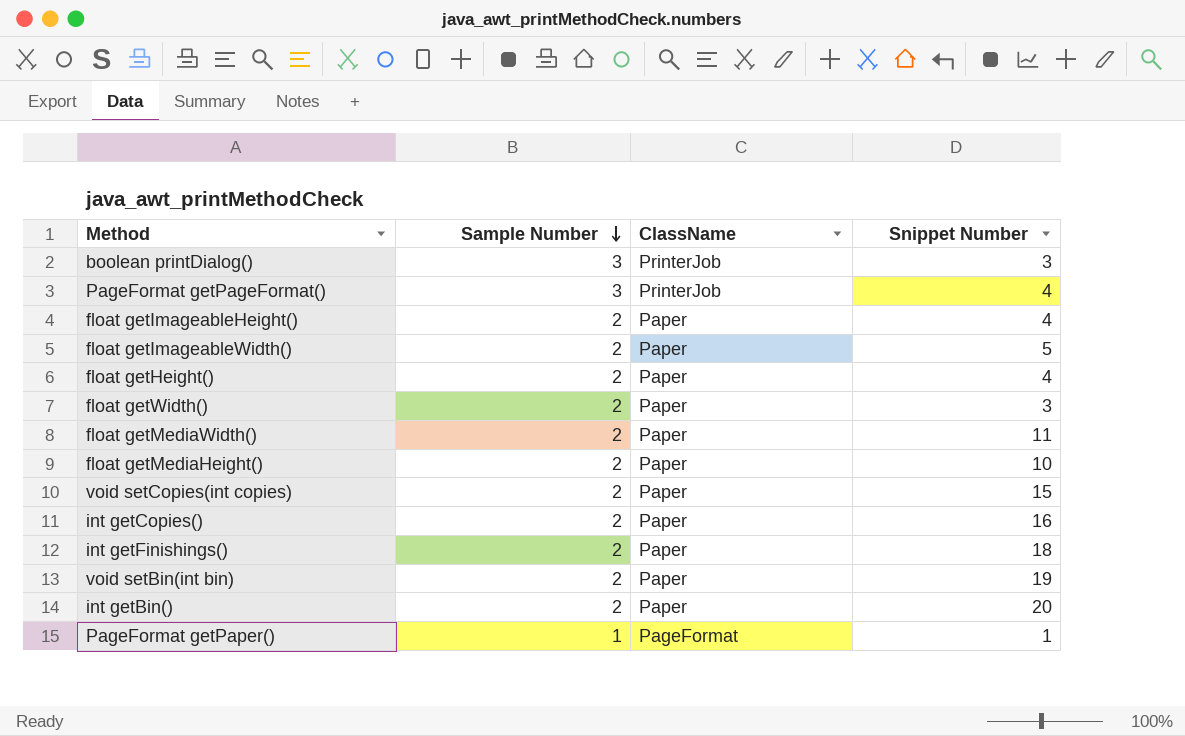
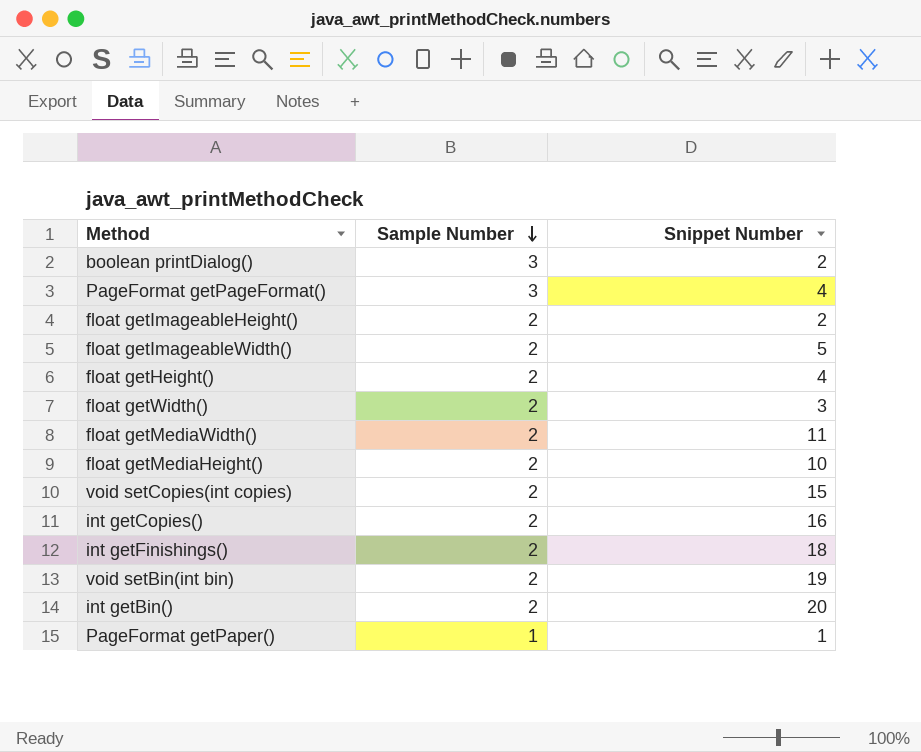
column ClassName | position: 3 -> none
boolean printDialog() | Snippet Number: 3 -> 2
float getImageableHeight() | Snippet Number: 4 -> 2

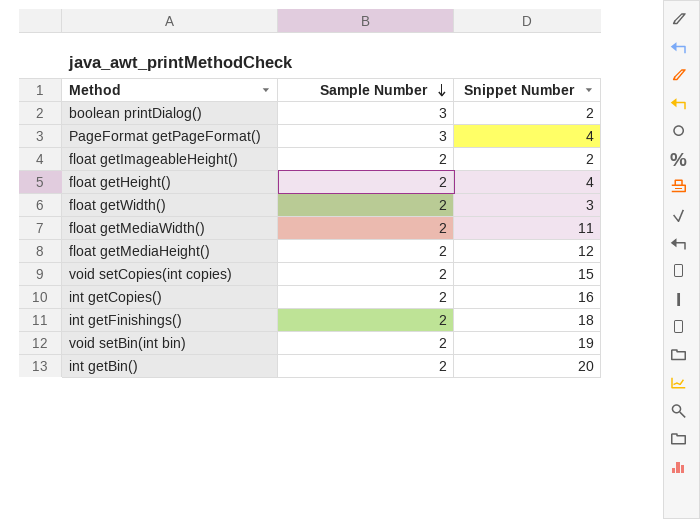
row float getImageableWidth(): 2 | 5 -> none
row PageFormat getPaper(): 1 | 1 -> none
float getMediaHeight() | Snippet Number: 10 -> 12

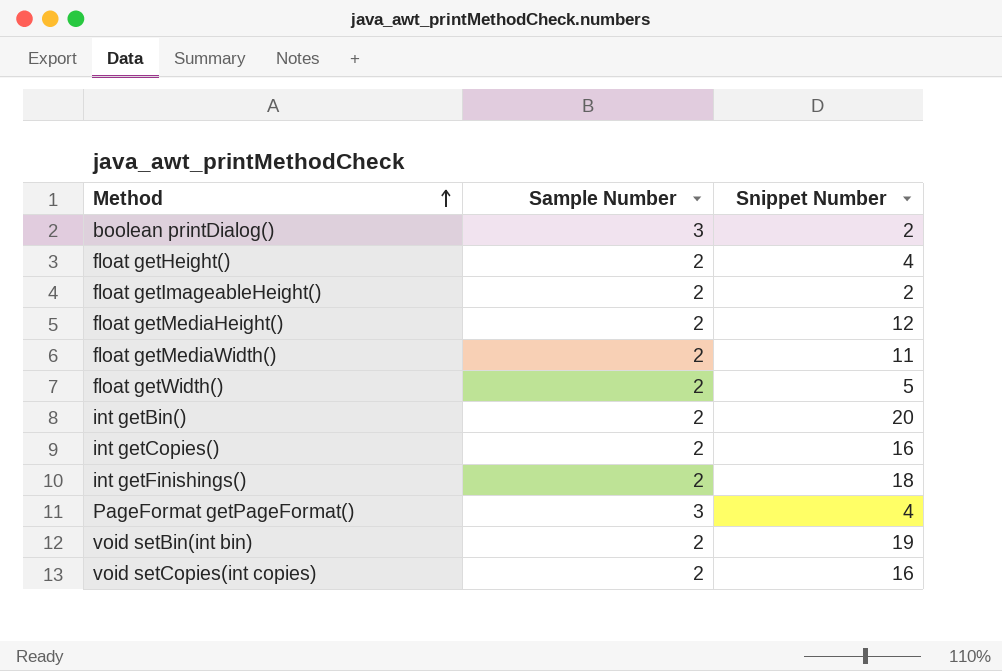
row order: Sample Number descending -> Method ascending
float getWidth() | Snippet Number: 3 -> 5
void setCopies(int copies) | Snippet Number: 15 -> 16

